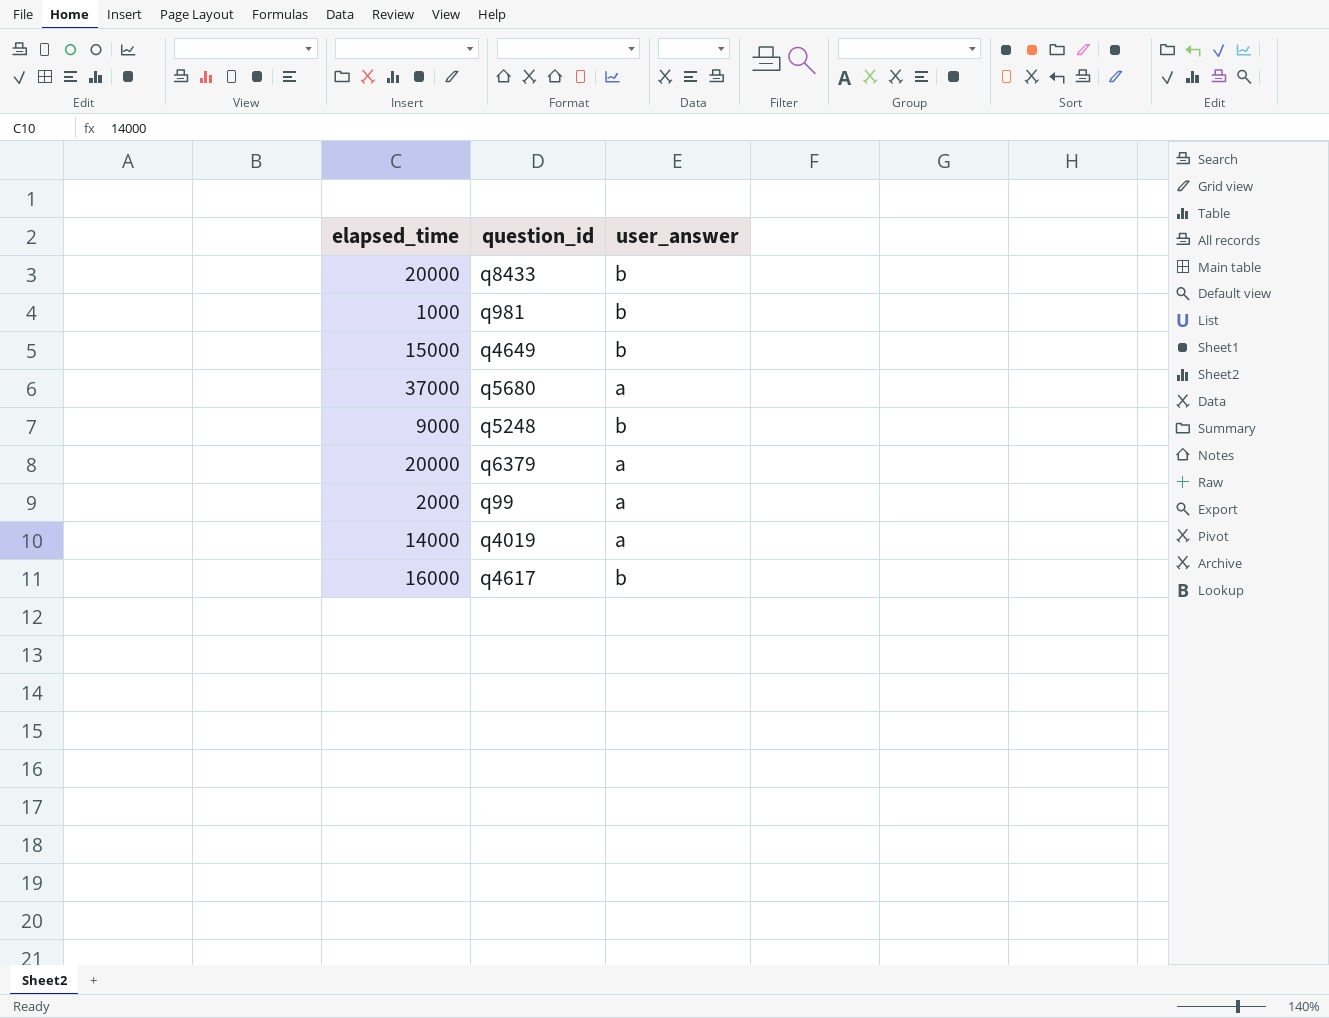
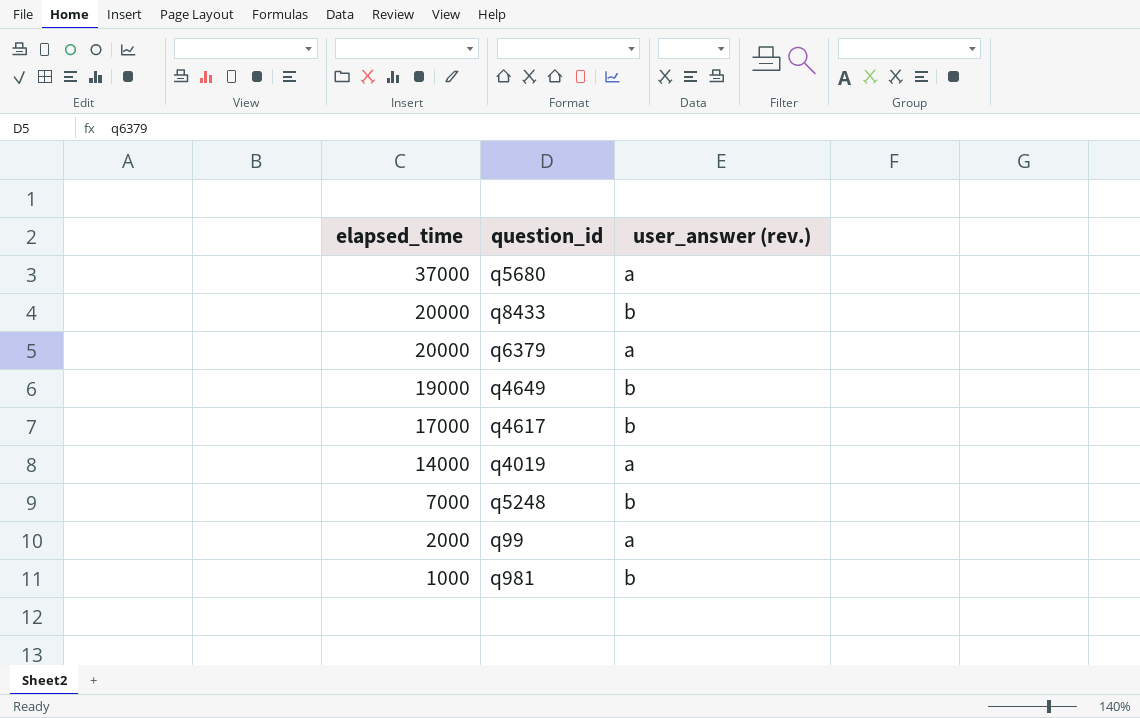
row order: none -> elapsed_time descending
column name: user_answer -> user_answer (rev.)
q4649 | elapsed_time: 15000 -> 19000
q4617 | elapsed_time: 16000 -> 17000
q5248 | elapsed_time: 9000 -> 7000

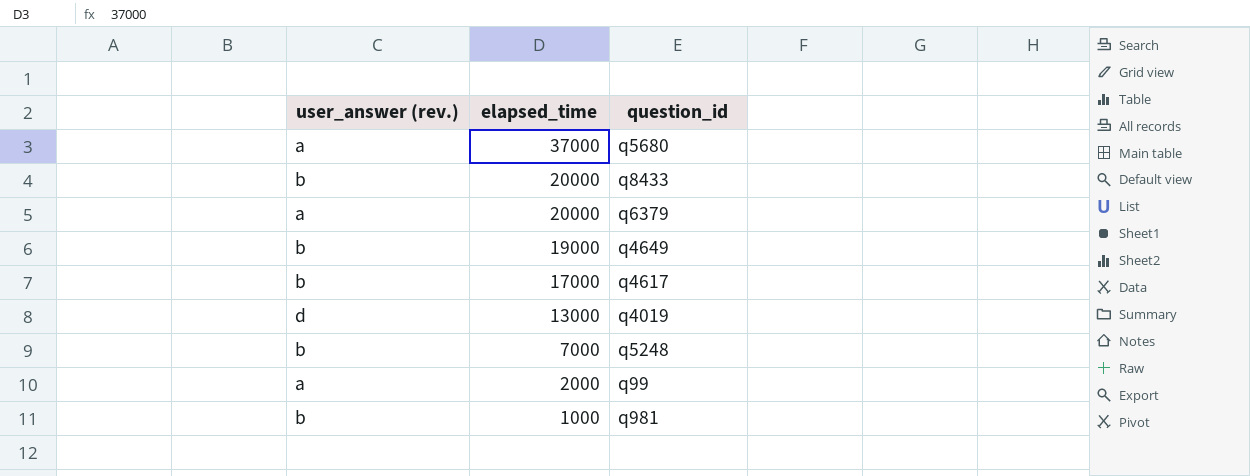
column user_answer (rev.) | position: 3 -> 1
q4019 | user_answer (rev.): a -> d
q4019 | elapsed_time: 14000 -> 13000

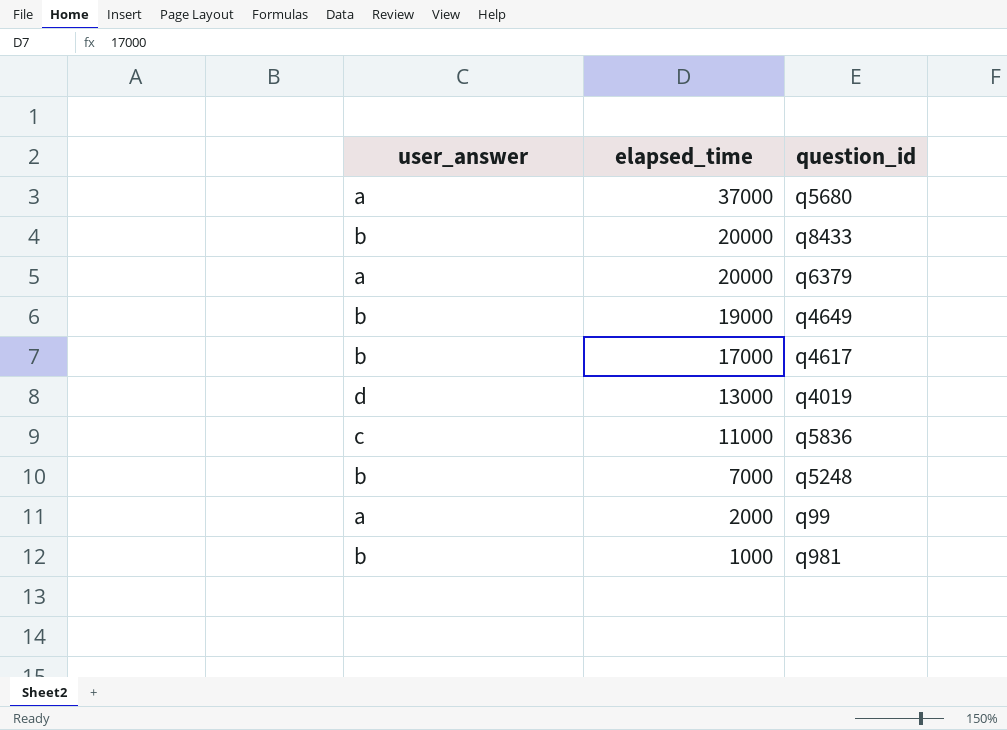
column name: user_answer (rev.) -> user_answer
row q5836: none -> c | 11000

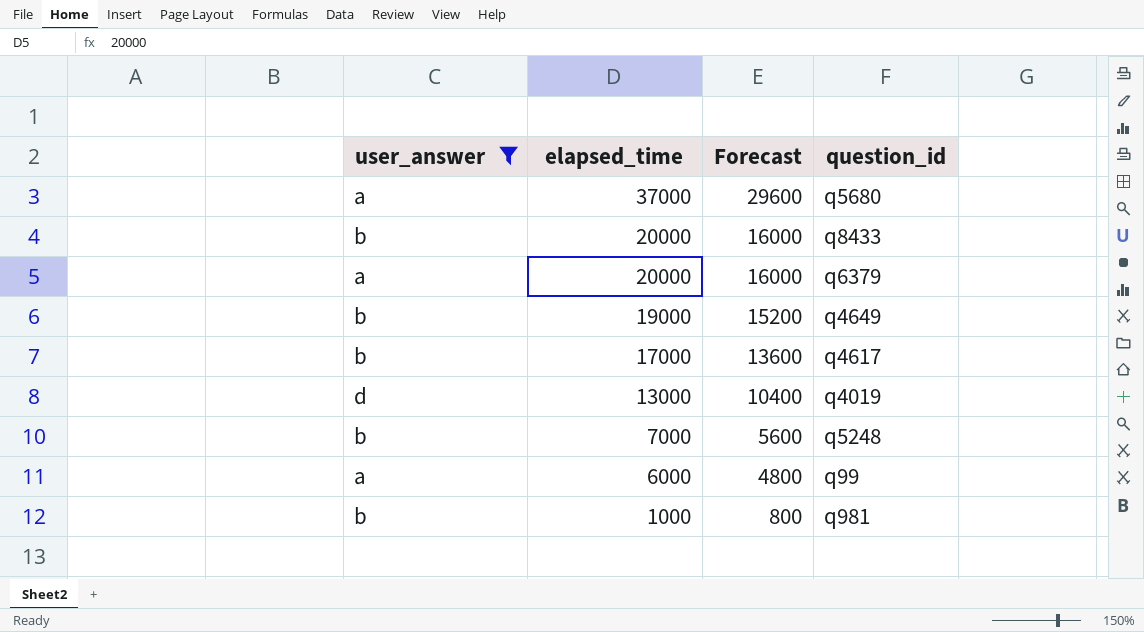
filter: none -> user_answer != c
column Forecast | formula: none -> [elapsed_time] * 0.8
q99 | elapsed_time: 2000 -> 6000

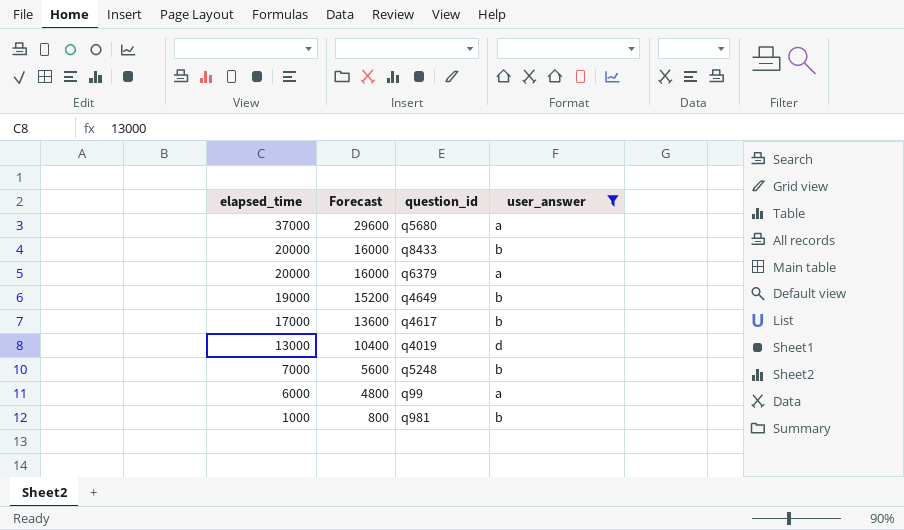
column user_answer | position: 1 -> 4

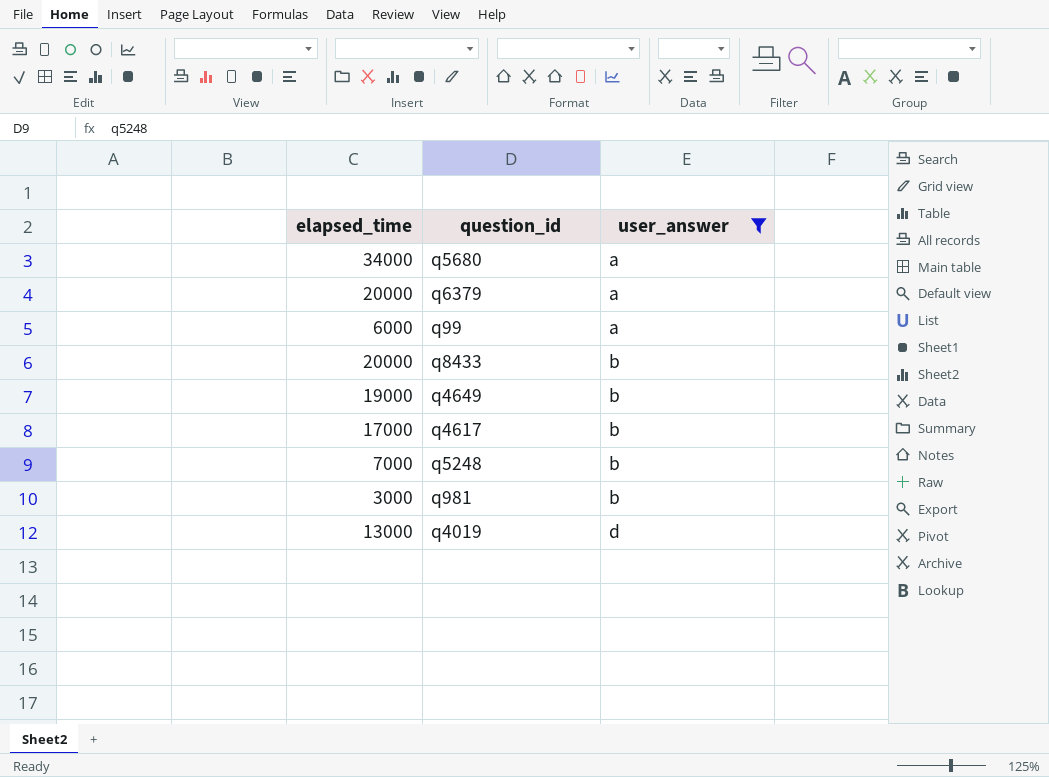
row order: elapsed_time descending -> user_answer ascending
column Forecast | formula: [elapsed_time] * 0.8 -> none
q5680 | elapsed_time: 37000 -> 34000
q981 | elapsed_time: 1000 -> 3000

